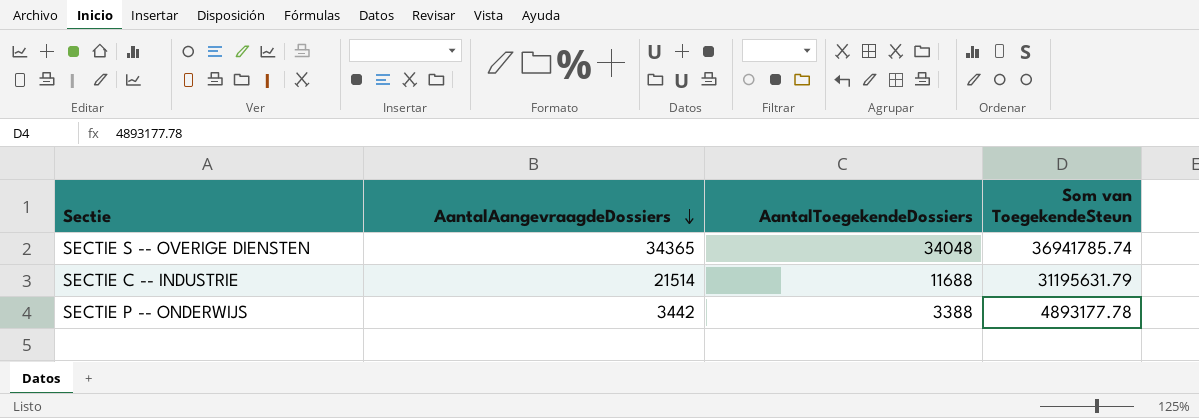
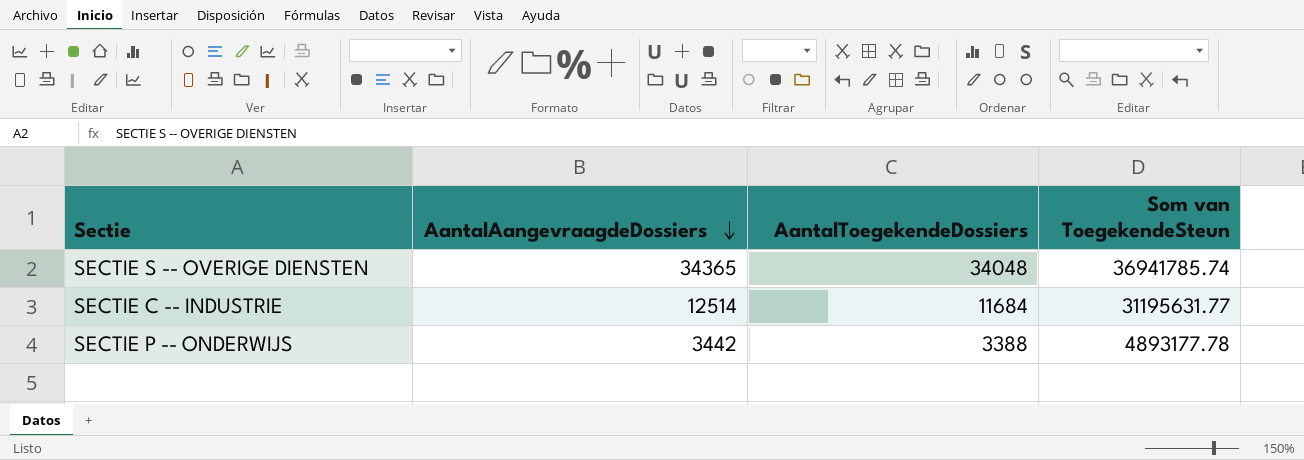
SECTIE C -- INDUSTRIE | AantalAangevraagdeDossiers: 21514 -> 12514
SECTIE C -- INDUSTRIE | AantalToegekendeDossiers: 11688 -> 11684
SECTIE C -- INDUSTRIE | Som van ToegekendeSteun: 31195631.79 -> 31195631.77

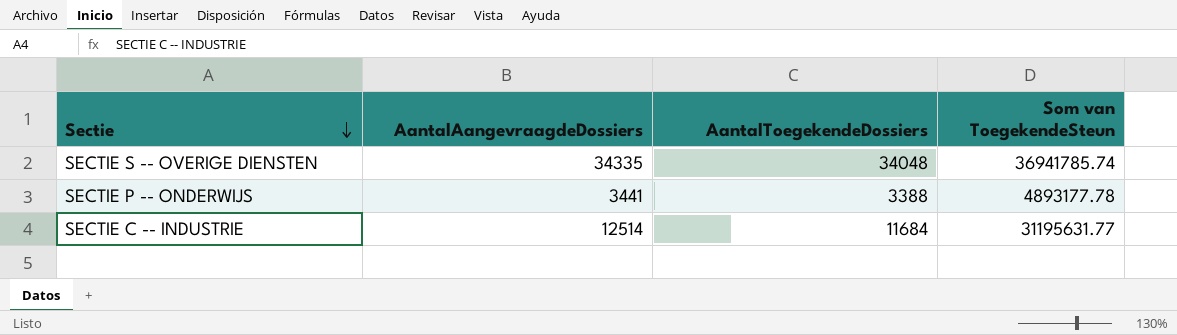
row order: AantalAangevraagdeDossiers descending -> Sectie descending
SECTIE S -- OVERIGE DIENSTEN | AantalAangevraagdeDossiers: 34365 -> 34335
SECTIE P -- ONDERWIJS | AantalAangevraagdeDossiers: 3442 -> 3441

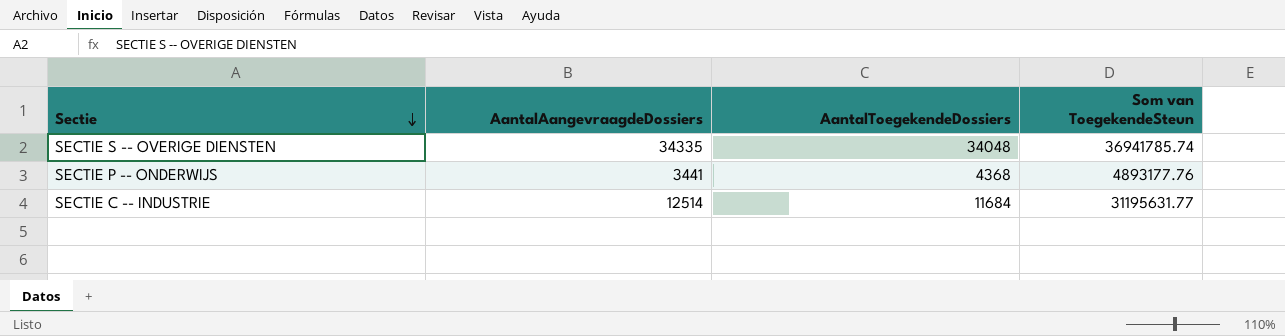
SECTIE P -- ONDERWIJS | AantalToegekendeDossiers: 3388 -> 4368
SECTIE P -- ONDERWIJS | Som van ToegekendeSteun: 4893177.78 -> 4893177.76

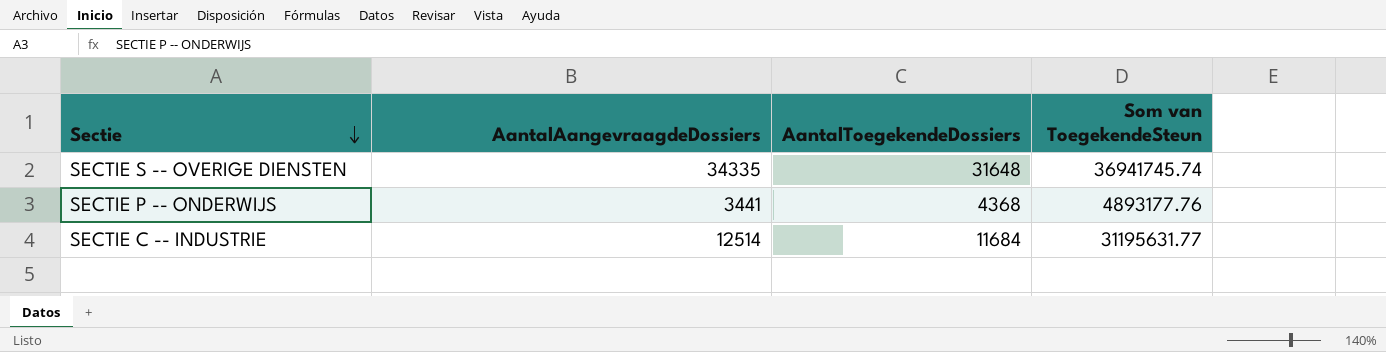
SECTIE S -- OVERIGE DIENSTEN | AantalToegekendeDossiers: 34048 -> 31648
SECTIE S -- OVERIGE DIENSTEN | Som van ToegekendeSteun: 36941785.74 -> 36941745.74

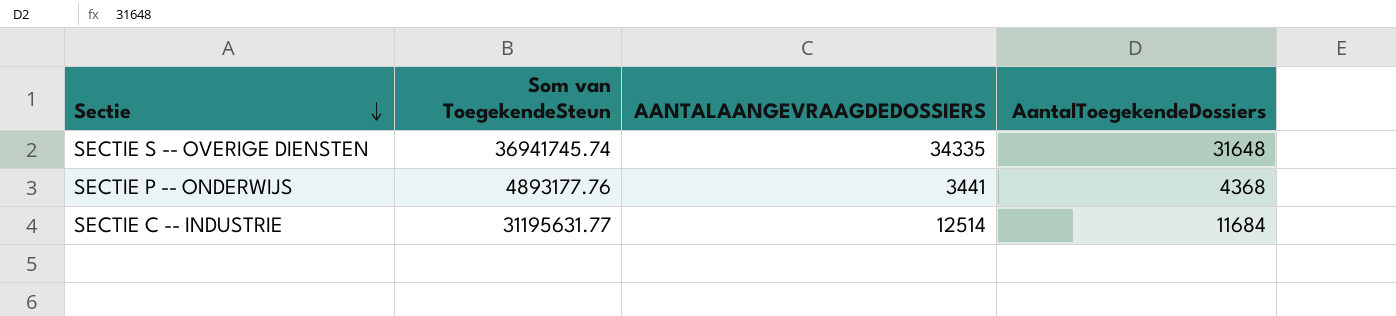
column Som van ToegekendeSteun | position: 4 -> 2
column name: AantalAangevraagdeDossiers -> AANTALAANGEVRAAGDEDOSSIERS

